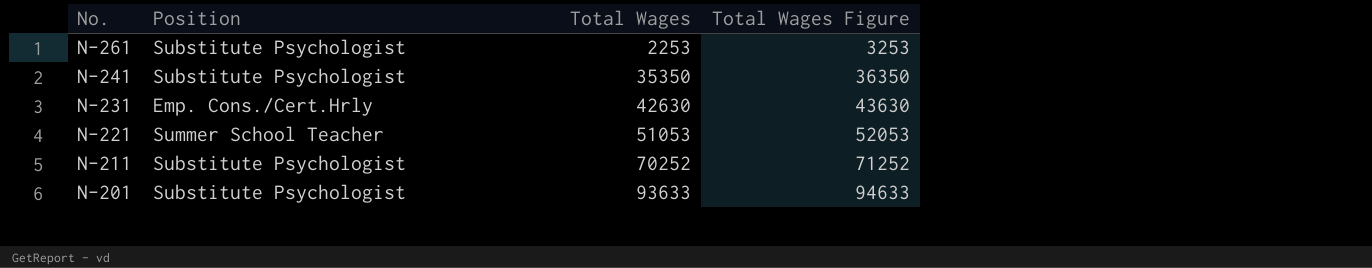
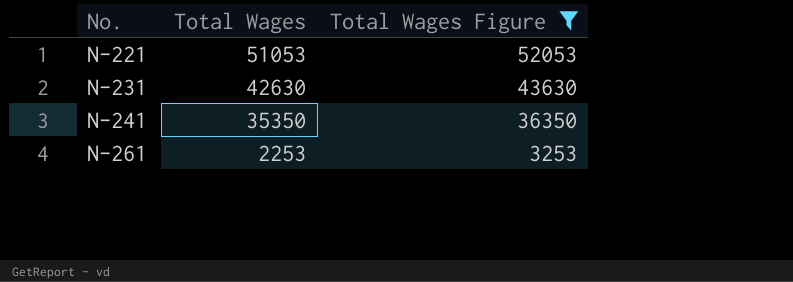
filter: none -> Total Wages Figure <= 52053
row order: No. descending -> No. ascending
column Position | position: 2 -> none

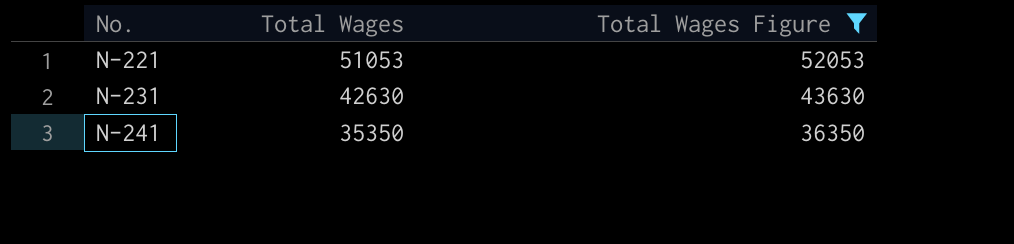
row N-261: 2253 | 3253 -> none

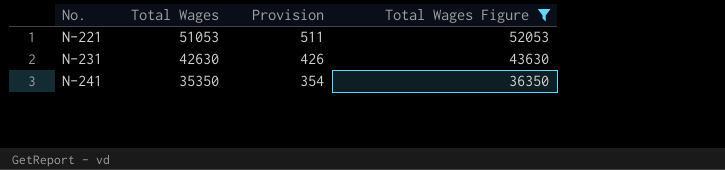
column Provision | formula: none -> [Total Wages] * 0.01

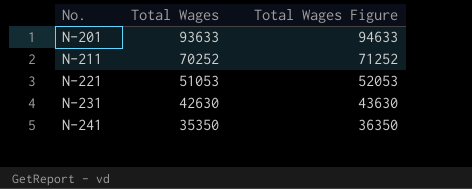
filter: Total Wages Figure <= 52053 -> none
column Provision | formula: [Total Wages] * 0.01 -> none

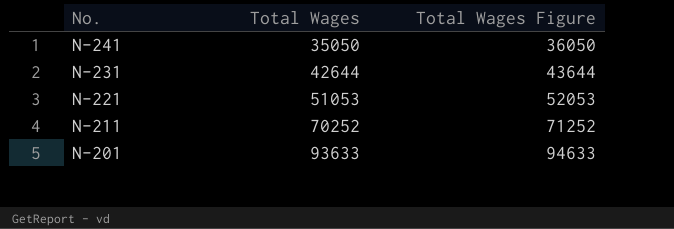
row order: No. ascending -> No. descending
N-241 | Total Wages: 35350 -> 35050
N-241 | Total Wages Figure: 36350 -> 36050
N-231 | Total Wages: 42630 -> 42644
N-231 | Total Wages Figure: 43630 -> 43644

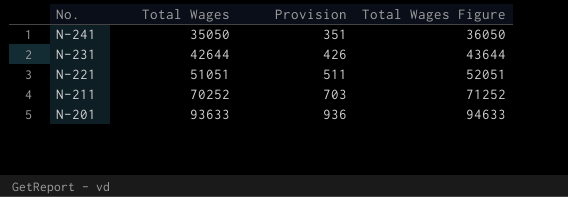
column Provision | formula: none -> [Total Wages] * 0.01
N-221 | Total Wages: 51053 -> 51051
N-221 | Total Wages Figure: 52053 -> 52051

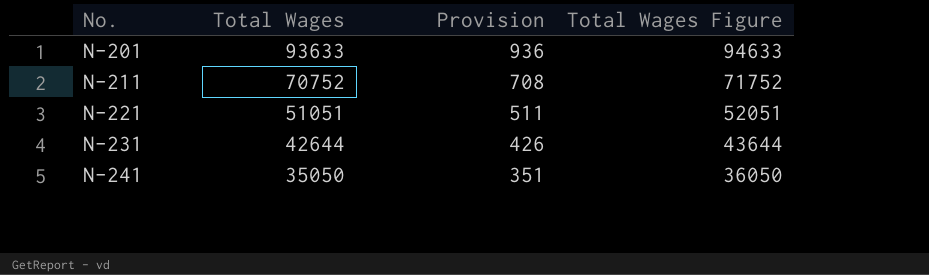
row order: No. descending -> No. ascending
N-211 | Total Wages: 70252 -> 70752
N-211 | Provision: 703 -> 708
N-211 | Total Wages Figure: 71252 -> 71752

